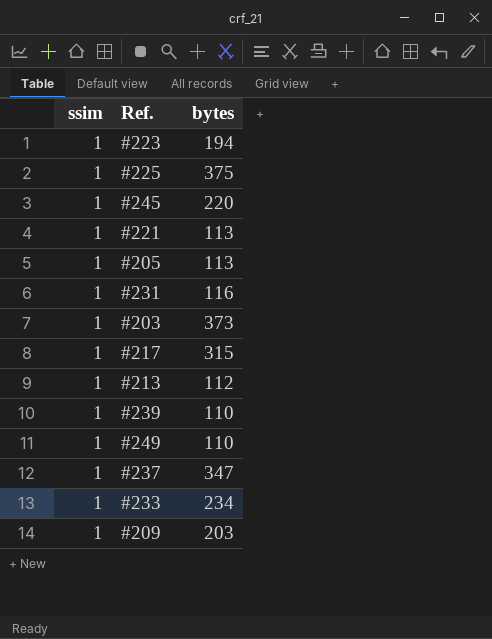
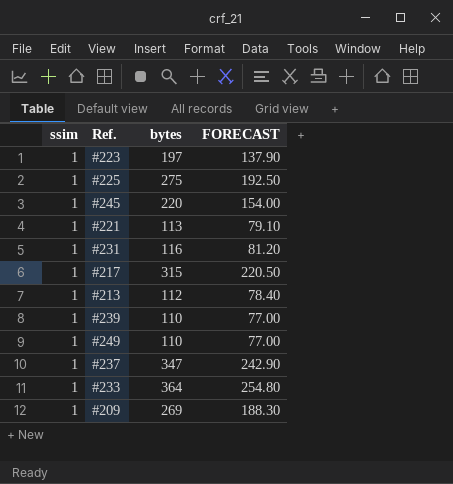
column FORECAST | formula: none -> [bytes] * 0.7
row #205: 1 | 113 -> none
row #203: 1 | 373 -> none
#223 | bytes: 194 -> 197
#225 | bytes: 375 -> 275
#233 | bytes: 234 -> 364
#209 | bytes: 203 -> 269

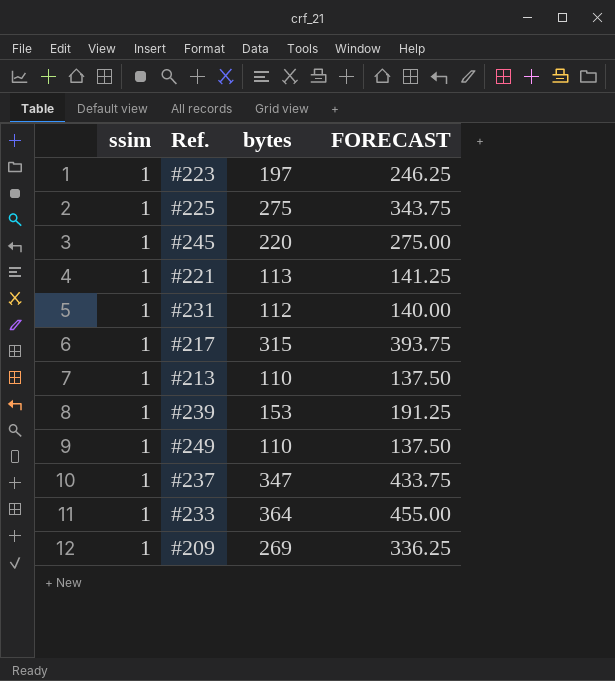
column FORECAST | formula: [bytes] * 0.7 -> [bytes] * 1.25
#231 | bytes: 116 -> 112
#213 | bytes: 112 -> 110
#239 | bytes: 110 -> 153

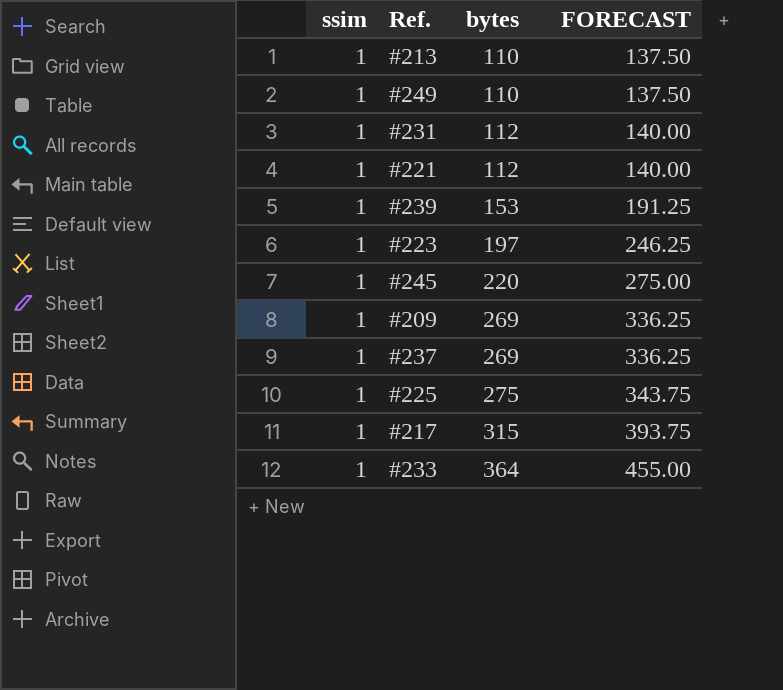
row order: none -> bytes ascending
#221 | bytes: 113 -> 112
#221 | FORECAST: 141.25 -> 140.00
#237 | bytes: 347 -> 269
#237 | FORECAST: 433.75 -> 336.25

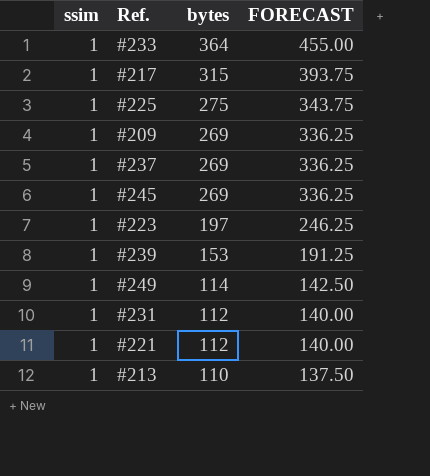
row order: bytes ascending -> bytes descending
#245 | bytes: 220 -> 269
#245 | FORECAST: 275.00 -> 336.25
#249 | bytes: 110 -> 114
#249 | FORECAST: 137.50 -> 142.50

